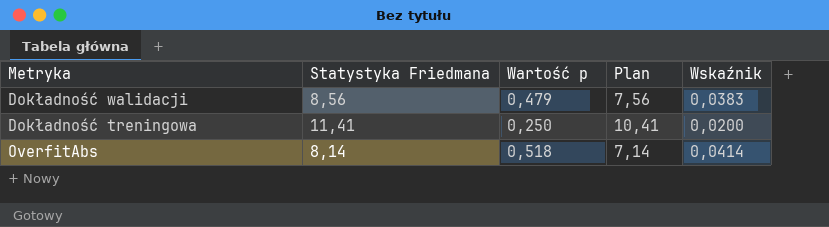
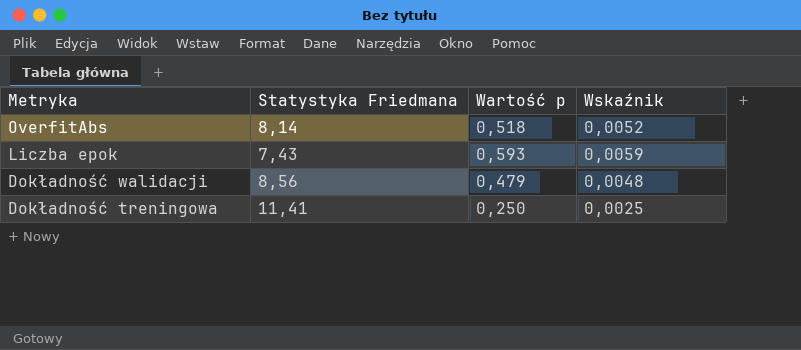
row order: none -> Metryka descending
column Plan | formula: [Statystyka Friedmana] - 1 -> none
column Wskaźnik | formula: [Wartość p] * 0,08 -> [Wartość p] * 0,01
row Liczba epok: none -> 7,43 | 0,593 | 0,0059

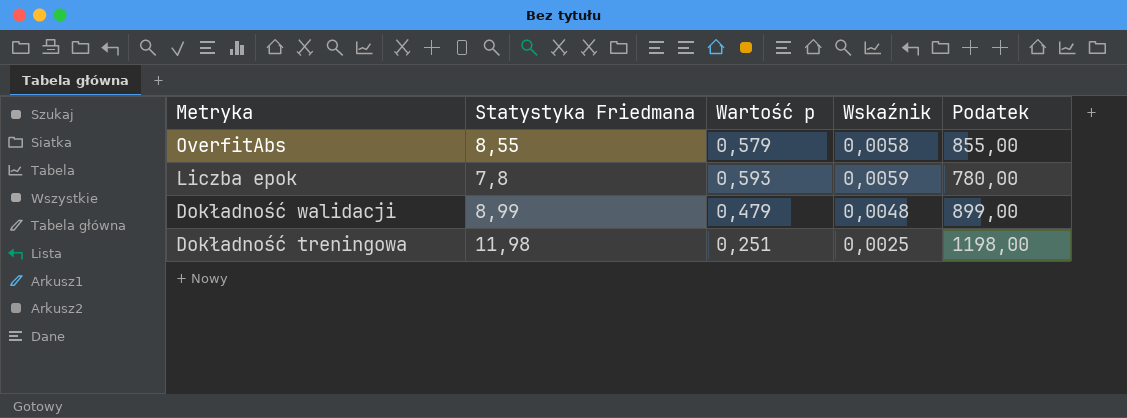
column Podatek | formula: none -> [Statystyka Friedmana] * 100
OverfitAbs | Statystyka Friedmana: 8,14 -> 8,55
OverfitAbs | Wartość p: 0,518 -> 0,579
OverfitAbs | Wskaźnik: 0,0052 -> 0,0058
Liczba epok | Statystyka Friedmana: 7,43 -> 7,8
Dokładność walidacji | Statystyka Friedmana: 8,56 -> 8,99
Dokładność treningowa | Statystyka Friedmana: 11,41 -> 11,98
Dokładność treningowa | Wartość p: 0,250 -> 0,251

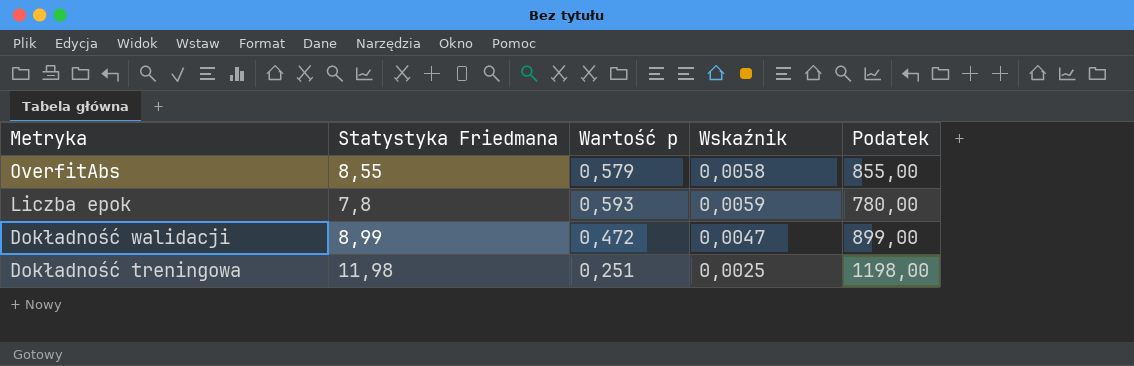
Dokładność walidacji | Wartość p: 0,479 -> 0,472
Dokładność walidacji | Wskaźnik: 0,0048 -> 0,0047

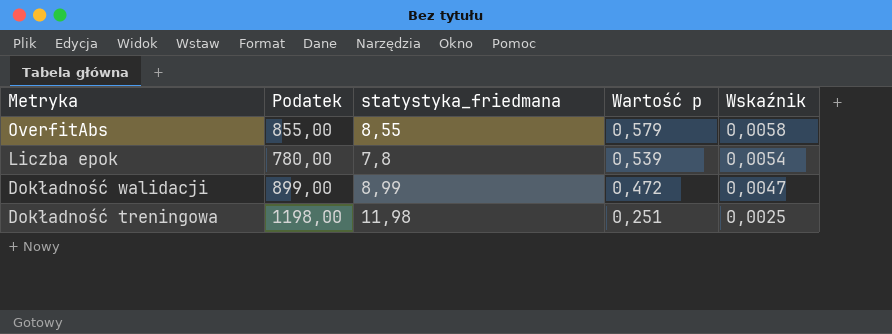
column Podatek | position: 5 -> 2
column name: Statystyka Friedmana -> statystyka_friedmana
Liczba epok | Wartość p: 0,593 -> 0,539
Liczba epok | Wskaźnik: 0,0059 -> 0,0054

